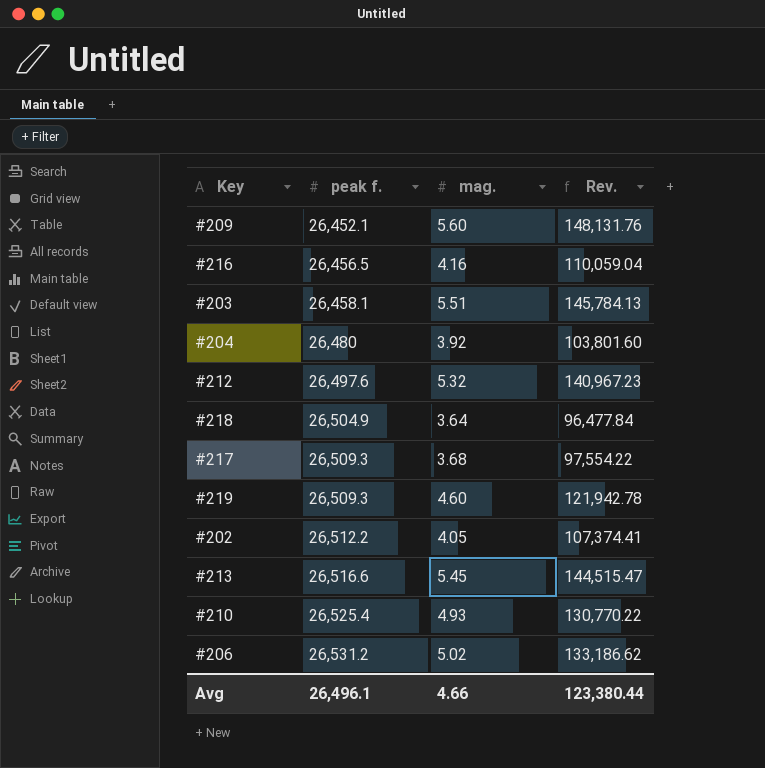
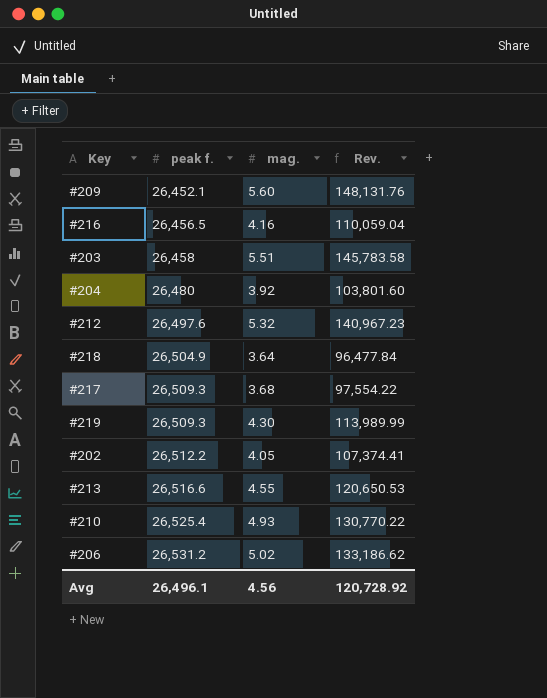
#203 | peak f.: 26,458.1 -> 26,458
#203 | Rev.: 145,784.13 -> 145,783.58
#219 | mag.: 4.60 -> 4.30
#219 | Rev.: 121,942.78 -> 113,989.99
#213 | mag.: 5.45 -> 4.55
#213 | Rev.: 144,515.47 -> 120,650.53
Avg | mag.: 4.66 -> 4.56
Avg | Rev.: 123,380.44 -> 120,728.92

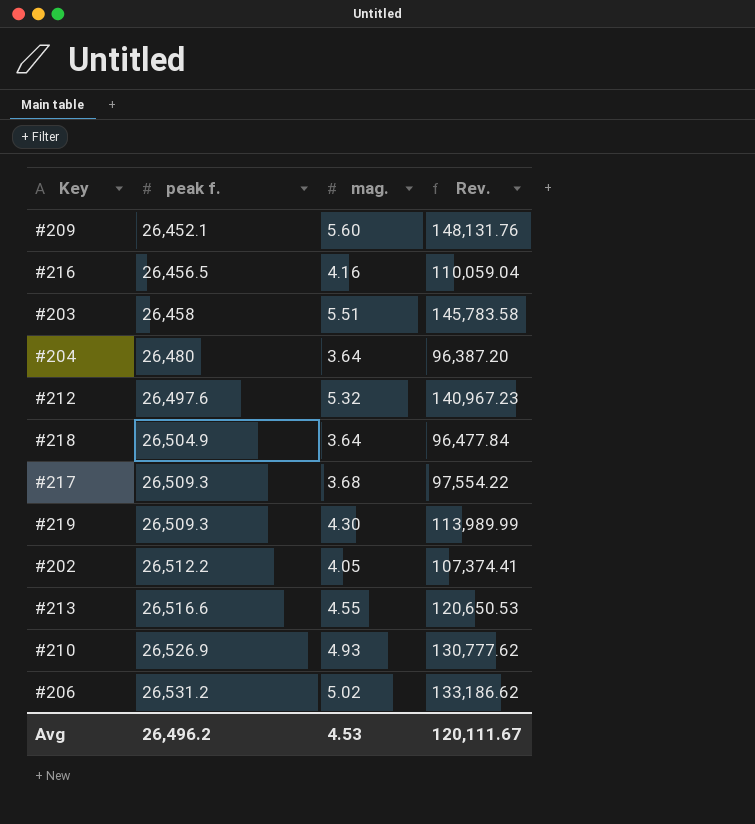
#204 | mag.: 3.92 -> 3.64
#204 | Rev.: 103,801.60 -> 96,387.20
#210 | peak f.: 26,525.4 -> 26,526.9
#210 | Rev.: 130,770.22 -> 130,777.62
Avg | peak f.: 26,496.1 -> 26,496.2
Avg | mag.: 4.56 -> 4.53
Avg | Rev.: 120,728.92 -> 120,111.67

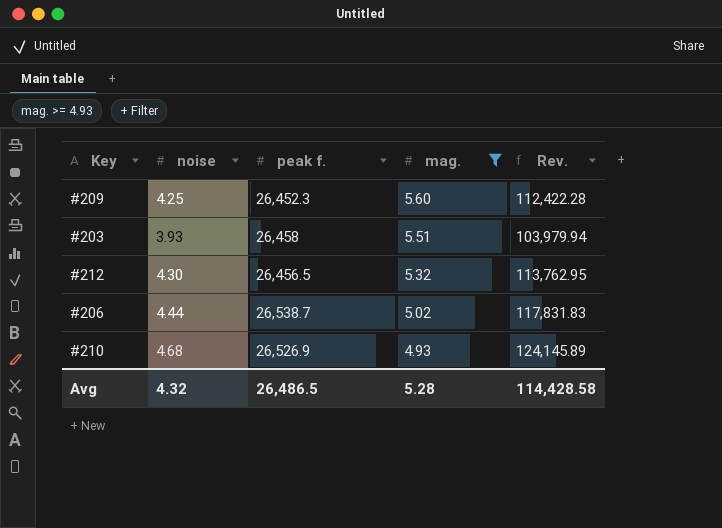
filter: none -> mag. >= 4.93
row order: peak f. ascending -> mag. descending
column noise | position: none -> 2
column Rev. | formula: [peak f.] * [mag.] -> [noise] * [peak f.]
#209 | peak f.: 26,452.1 -> 26,452.3
#212 | peak f.: 26,497.6 -> 26,456.5
#206 | peak f.: 26,531.2 -> 26,538.7
Avg | peak f.: 26,496.2 -> 26,486.5
Avg | mag.: 4.53 -> 5.28
Avg | Rev.: 120,111.67 -> 114,428.58

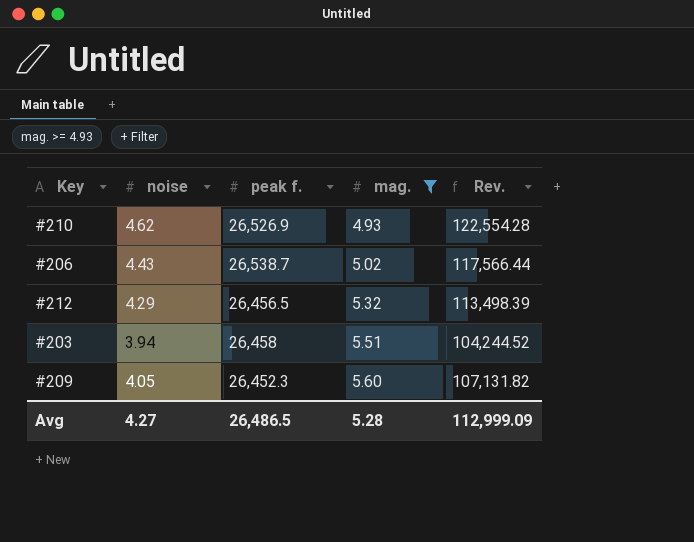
row order: mag. descending -> mag. ascending
#210 | noise: 4.68 -> 4.62
#210 | Rev.: 124,145.89 -> 122,554.28
#206 | noise: 4.44 -> 4.43
#206 | Rev.: 117,831.83 -> 117,566.44
#212 | noise: 4.30 -> 4.29
#212 | Rev.: 113,762.95 -> 113,498.39
#203 | noise: 3.93 -> 3.94
#203 | Rev.: 103,979.94 -> 104,244.52
#209 | noise: 4.25 -> 4.05
#209 | Rev.: 112,422.28 -> 107,131.82
Avg | noise: 4.32 -> 4.27
Avg | Rev.: 114,428.58 -> 112,999.09

